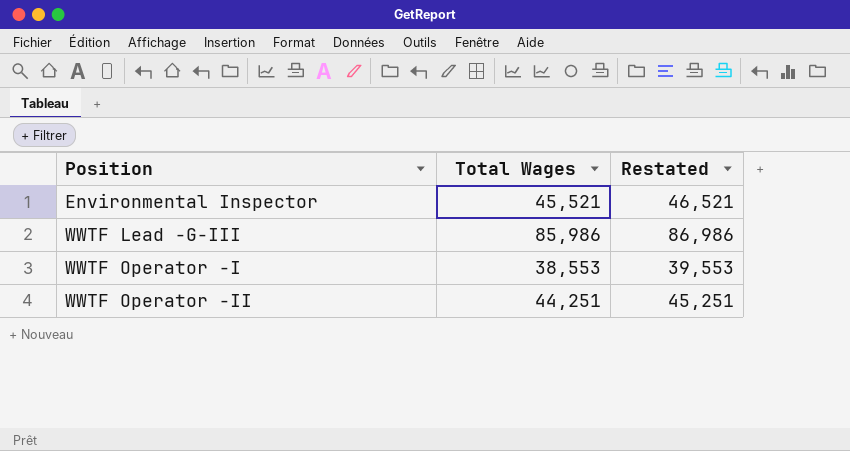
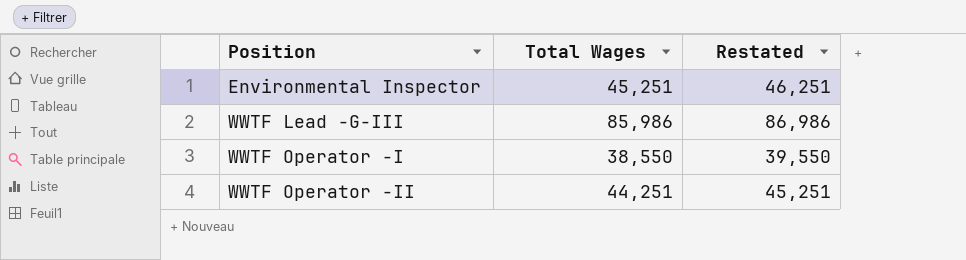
Environmental Inspector | Total Wages: 45,521 -> 45,251
Environmental Inspector | Restated: 46,521 -> 46,251
WWTF Operator -I | Total Wages: 38,553 -> 38,550
WWTF Operator -I | Restated: 39,553 -> 39,550

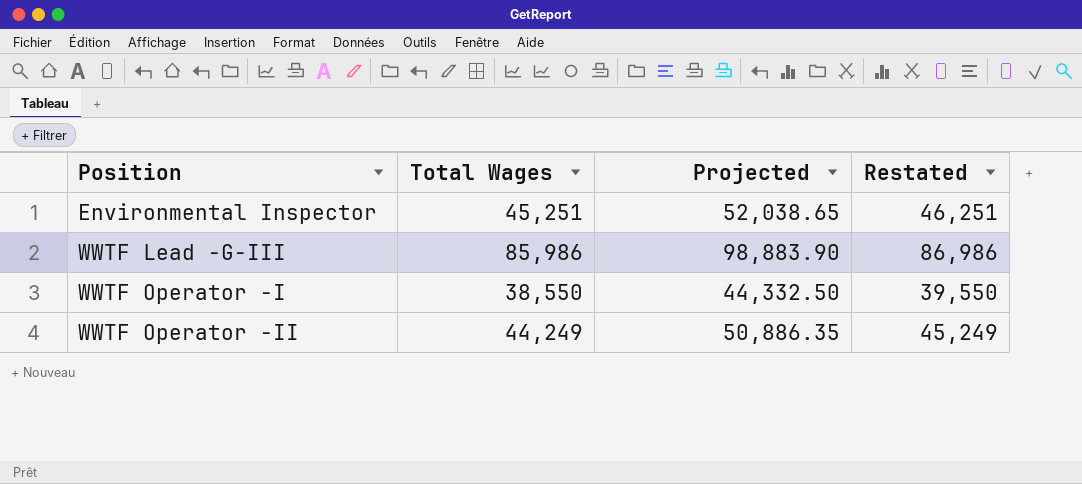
column Projected | formula: none -> [Total Wages] * 1.15
WWTF Operator -II | Total Wages: 44,251 -> 44,249
WWTF Operator -II | Restated: 45,251 -> 45,249

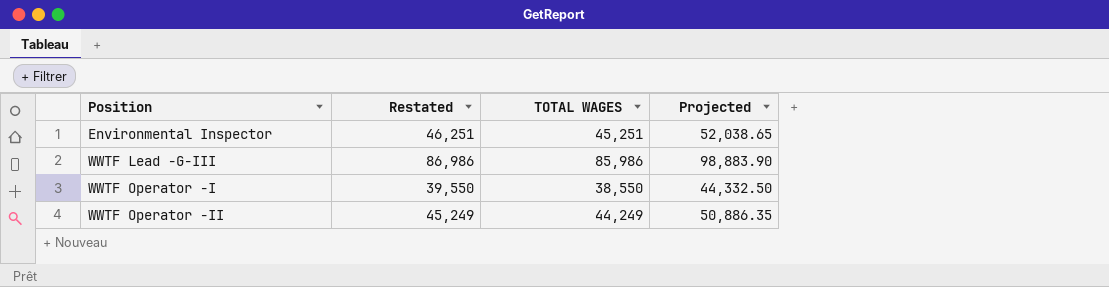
column Restated | position: 4 -> 2
column name: Total Wages -> TOTAL WAGES

